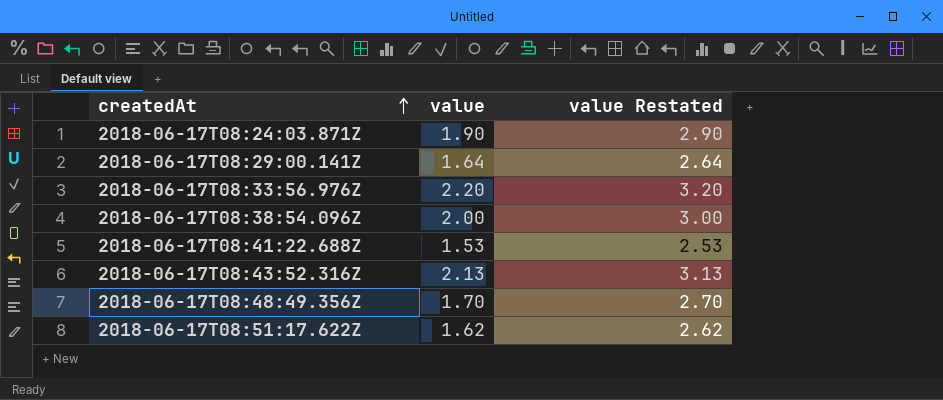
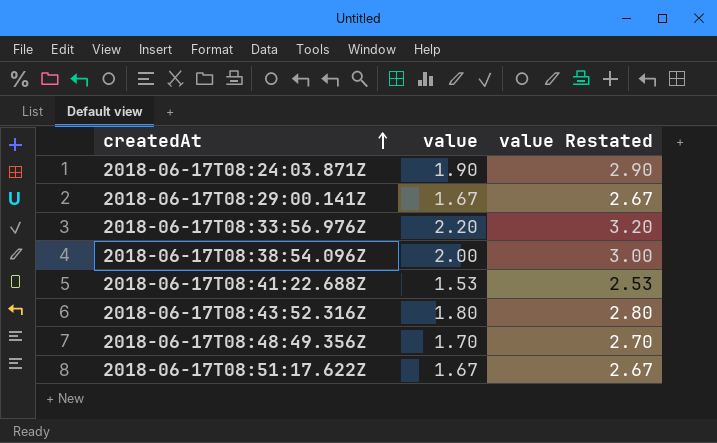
2018-06-17T08:29:00.141Z | value: 1.64 -> 1.67
2018-06-17T08:29:00.141Z | value Restated: 2.64 -> 2.67
2018-06-17T08:43:52.316Z | value: 2.13 -> 1.80
2018-06-17T08:43:52.316Z | value Restated: 3.13 -> 2.80
2018-06-17T08:51:17.622Z | value: 1.62 -> 1.67
2018-06-17T08:51:17.622Z | value Restated: 2.62 -> 2.67

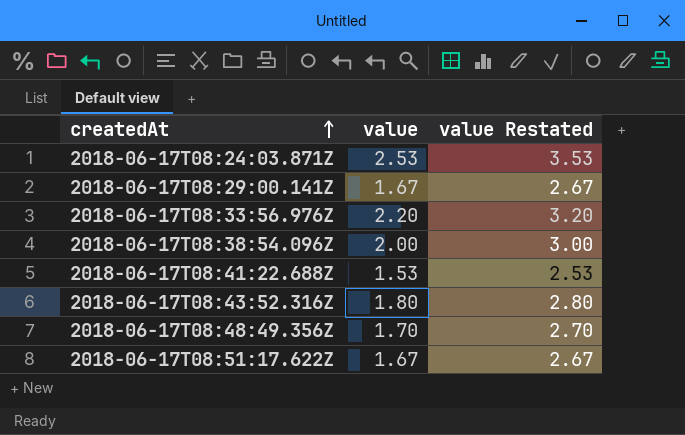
2018-06-17T08:24:03.871Z | value: 1.90 -> 2.53
2018-06-17T08:24:03.871Z | value Restated: 2.90 -> 3.53

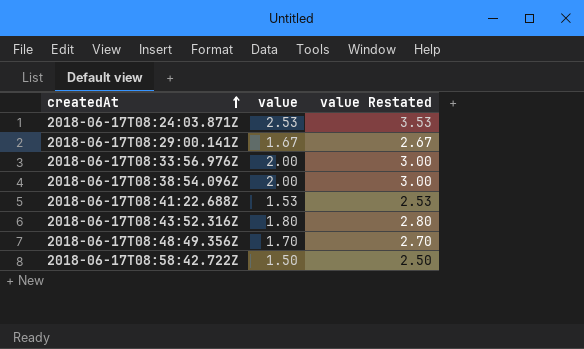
row 2018-06-17T08:51:17.622Z: 1.67 | 2.67 -> none
2018-06-17T08:33:56.976Z | value: 2.20 -> 2.00
2018-06-17T08:33:56.976Z | value Restated: 3.20 -> 3.00
row 2018-06-17T08:58:42.722Z: none -> 1.50 | 2.50

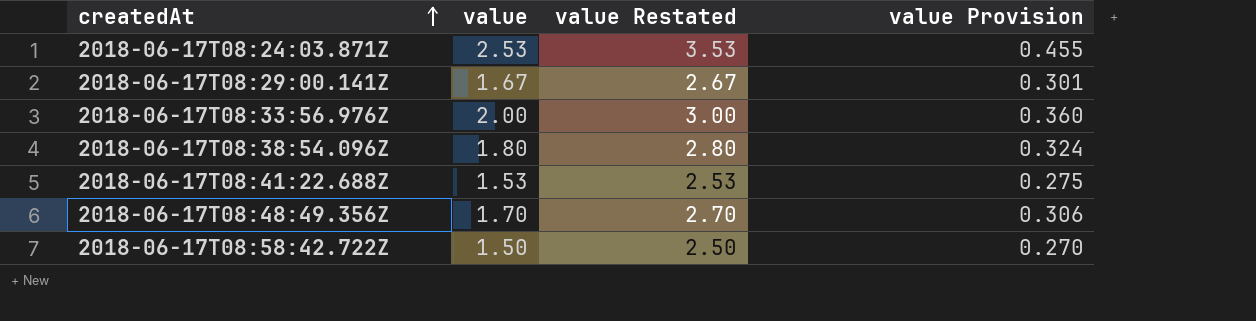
column value Provision | formula: none -> [value] * 0.18
row 2018-06-17T08:43:52.316Z: 1.80 | 2.80 -> none
2018-06-17T08:38:54.096Z | value: 2.00 -> 1.80
2018-06-17T08:38:54.096Z | value Restated: 3.00 -> 2.80

